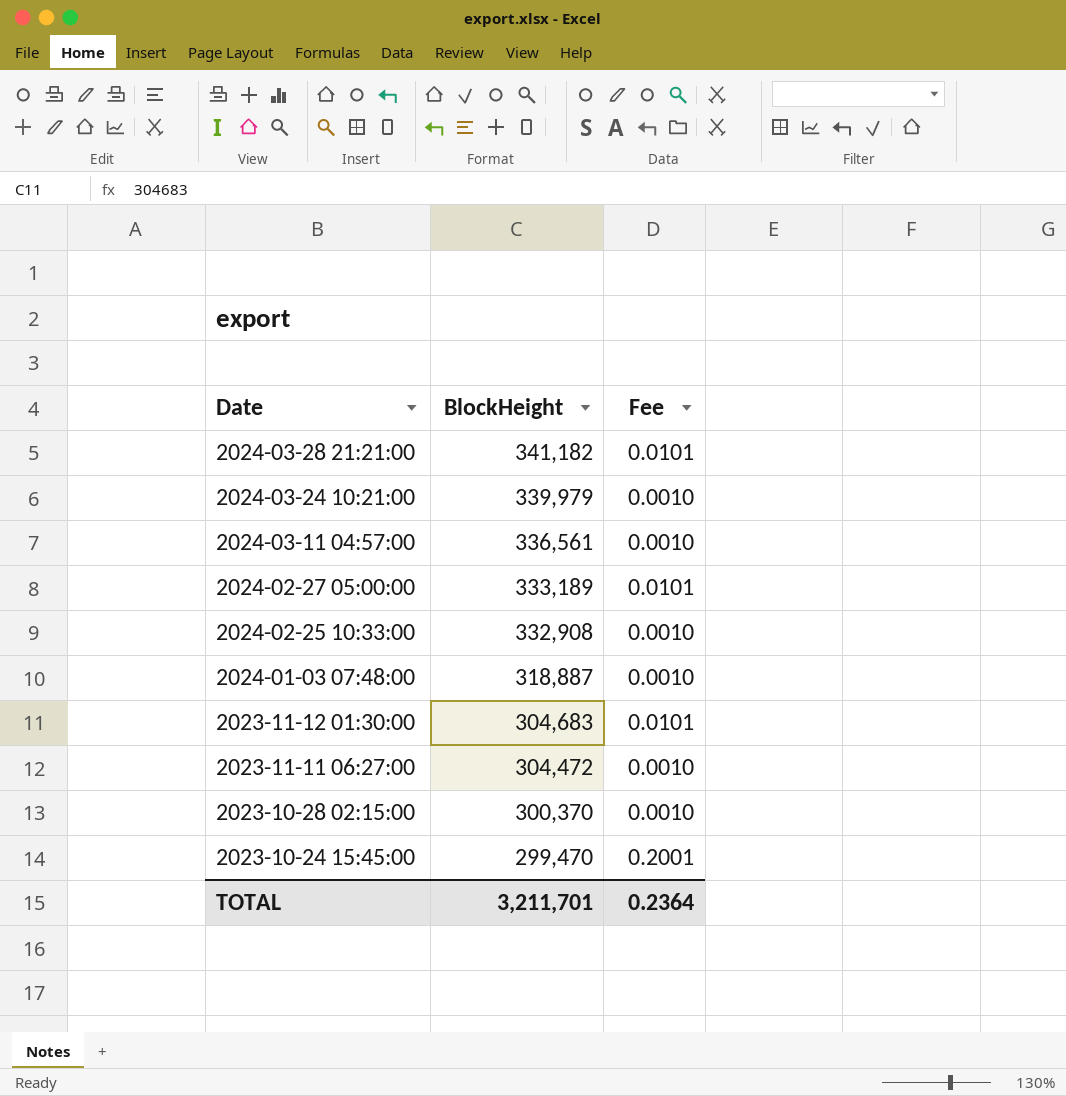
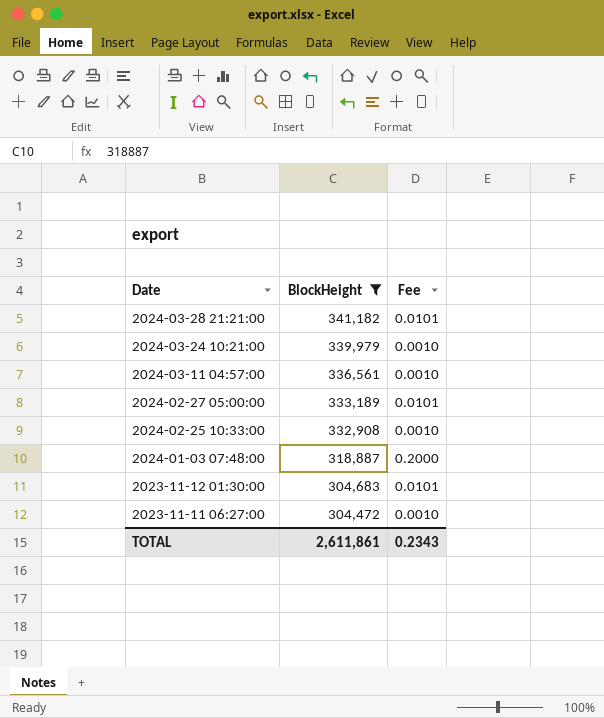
filter: none -> BlockHeight >= 304,472
2024-01-03 07:48:00 | Fee: 0.0010 -> 0.2000
TOTAL | BlockHeight: 3,211,701 -> 2,611,861
TOTAL | Fee: 0.2364 -> 0.2343

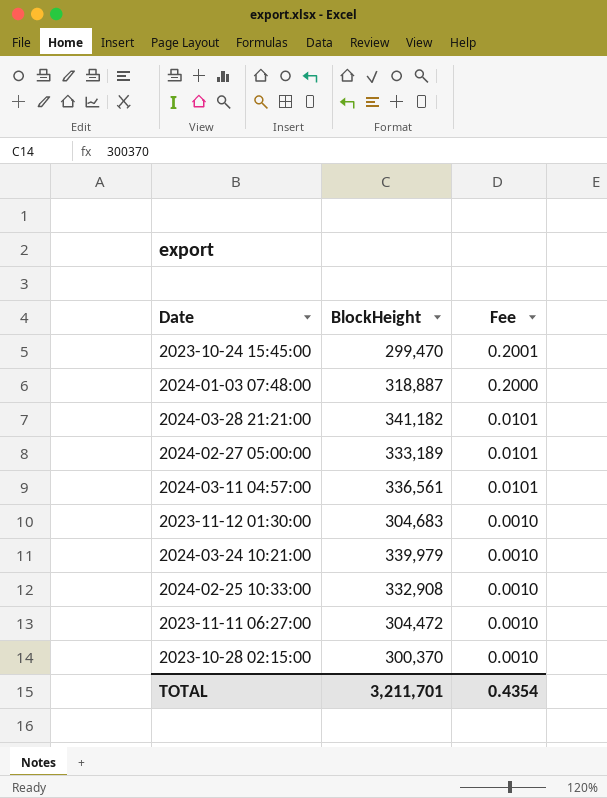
filter: BlockHeight >= 304,472 -> none
row order: Date descending -> Fee descending
2024-03-11 04:57:00 | Fee: 0.0010 -> 0.0101
2023-11-12 01:30:00 | Fee: 0.0101 -> 0.0010
TOTAL | BlockHeight: 2,611,861 -> 3,211,701
TOTAL | Fee: 0.2343 -> 0.4354

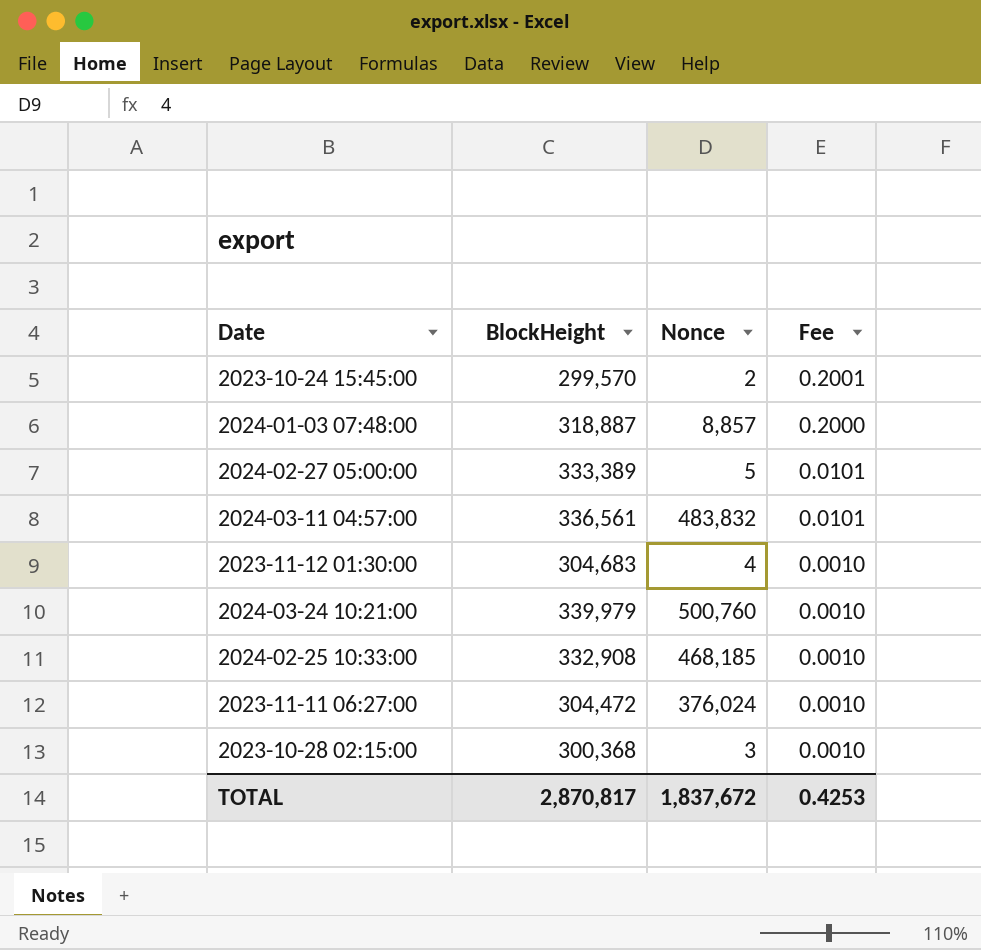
column Nonce | position: none -> 3
row 2024-03-28 21:21:00: 341,182 | 0.0101 -> none
2023-10-24 15:45:00 | BlockHeight: 299,470 -> 299,570
2024-02-27 05:00:00 | BlockHeight: 333,189 -> 333,389
2023-10-28 02:15:00 | BlockHeight: 300,370 -> 300,368
TOTAL | BlockHeight: 3,211,701 -> 2,870,817
TOTAL | Fee: 0.4354 -> 0.4253

